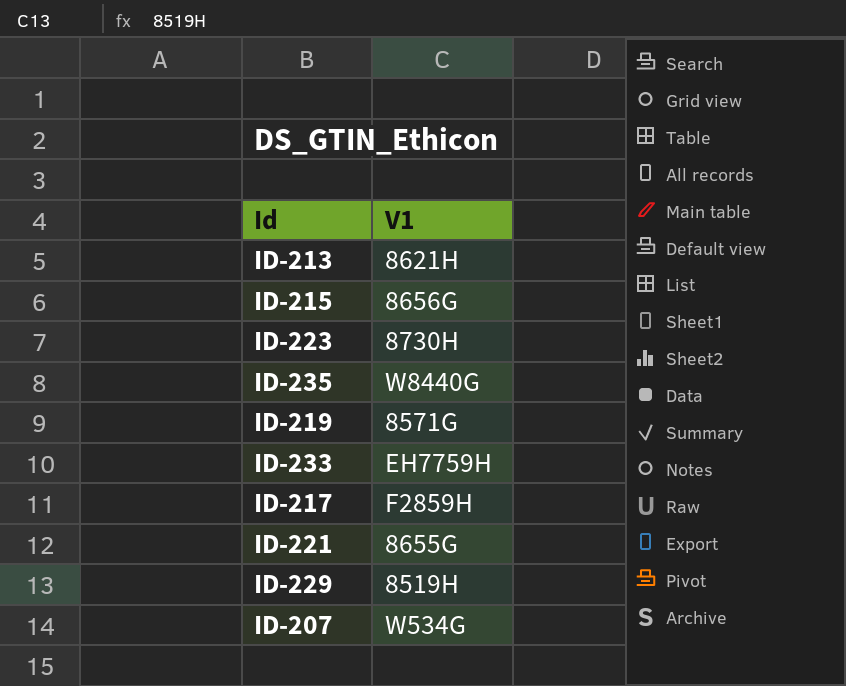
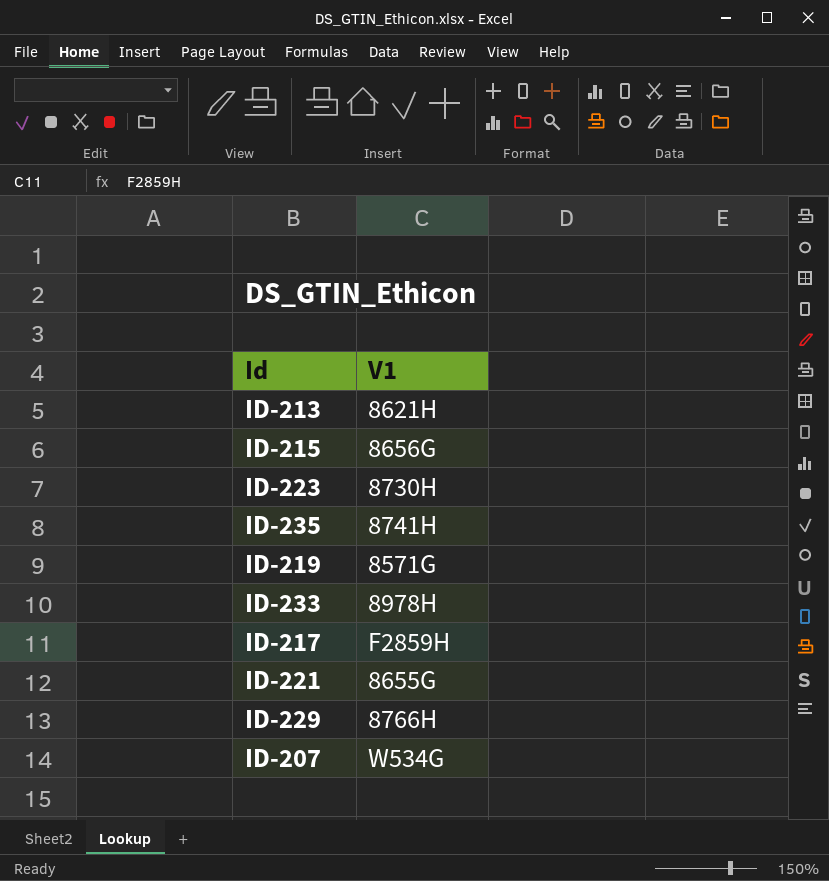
ID-235 | V1: W8440G -> 8741H
ID-233 | V1: EH7759H -> 8978H
ID-229 | V1: 8519H -> 8766H

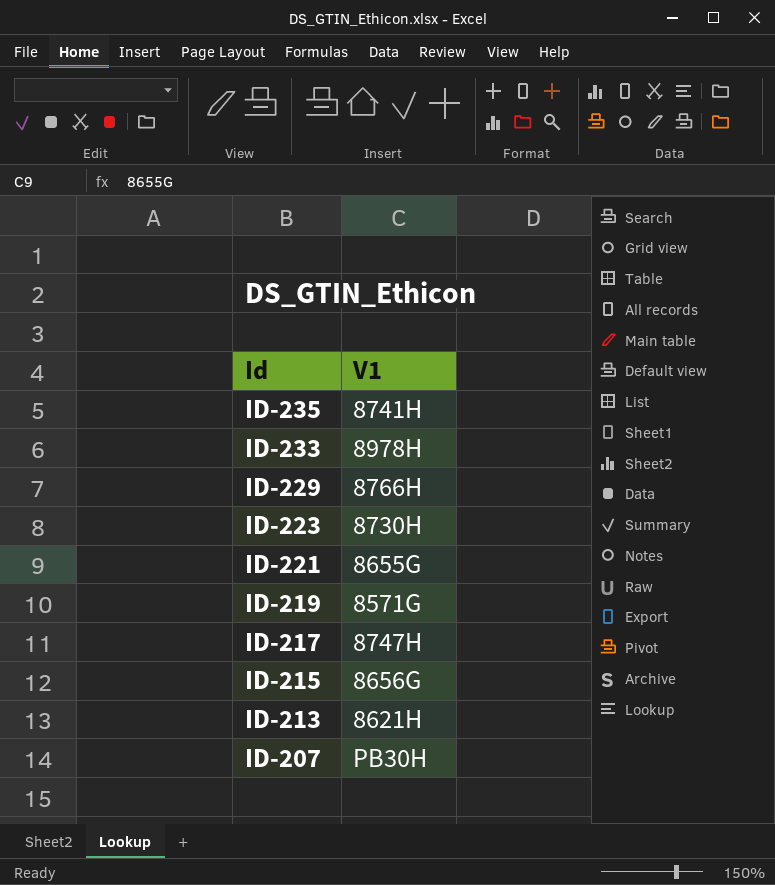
row order: none -> Id descending
ID-217 | V1: F2859H -> 8747H
ID-207 | V1: W534G -> PB30H

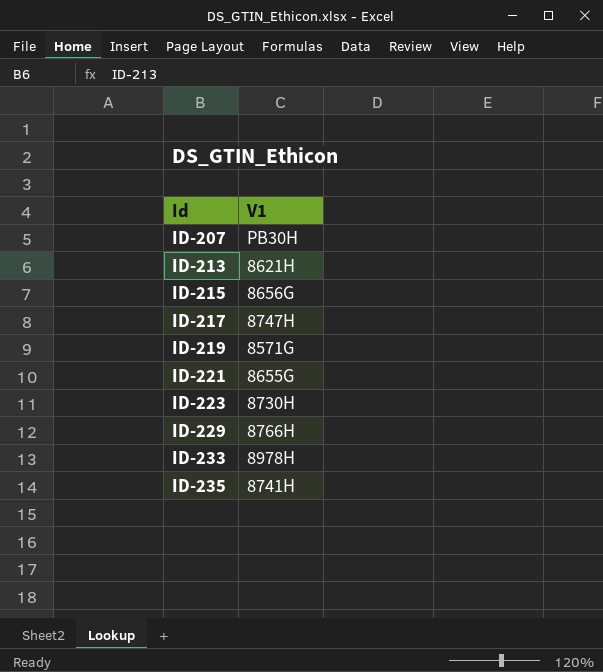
row order: Id descending -> Id ascending

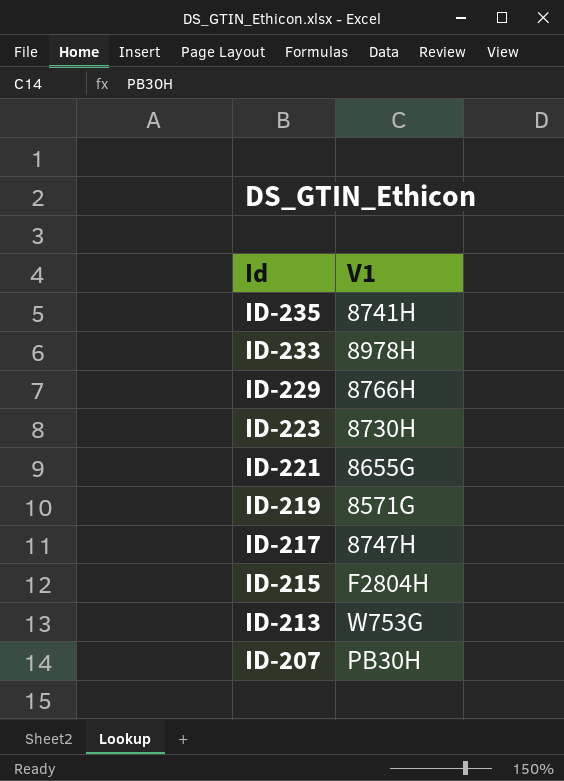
row order: Id ascending -> Id descending
ID-215 | V1: 8656G -> F2804H
ID-213 | V1: 8621H -> W753G

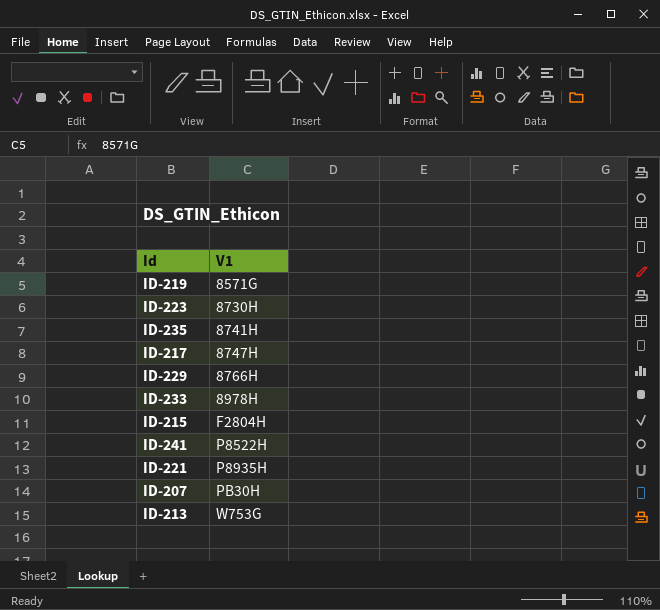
row order: Id descending -> V1 ascending
row ID-241: none -> P8522H
ID-221 | V1: 8655G -> P8935H

